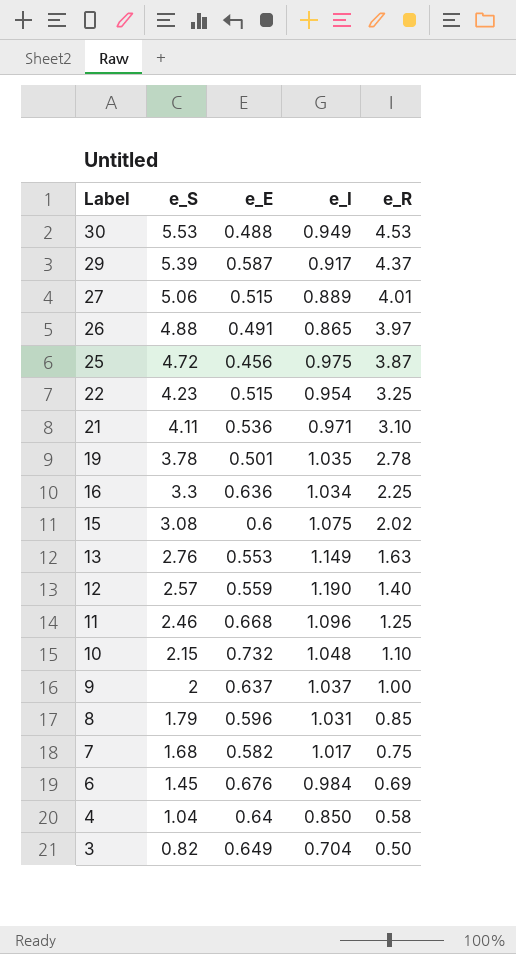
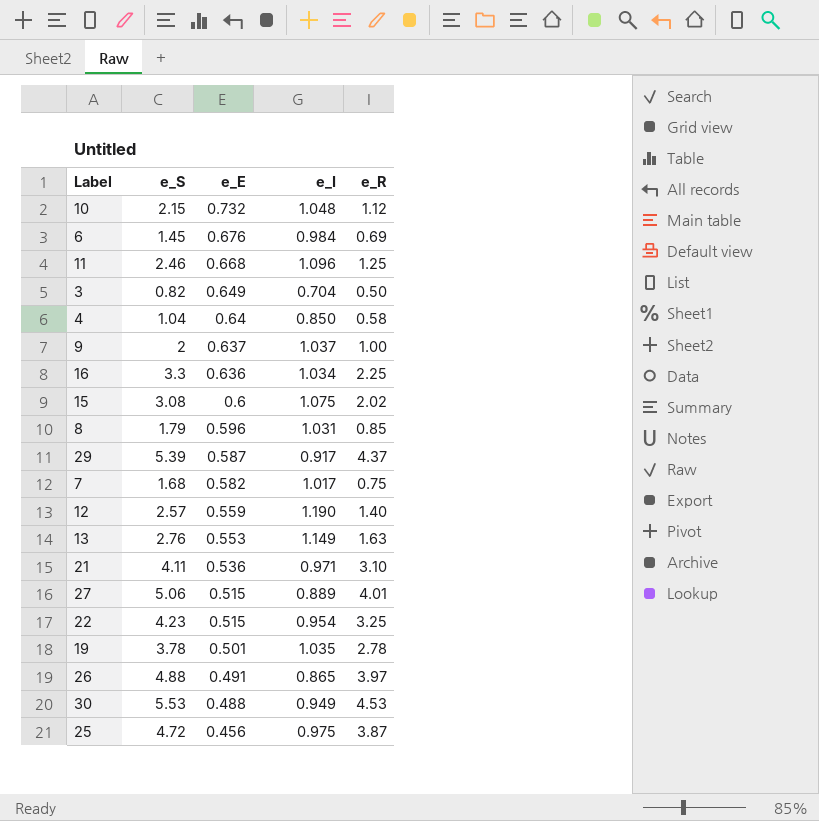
row order: Label descending -> e_E descending
10 | e_R: 1.10 -> 1.12

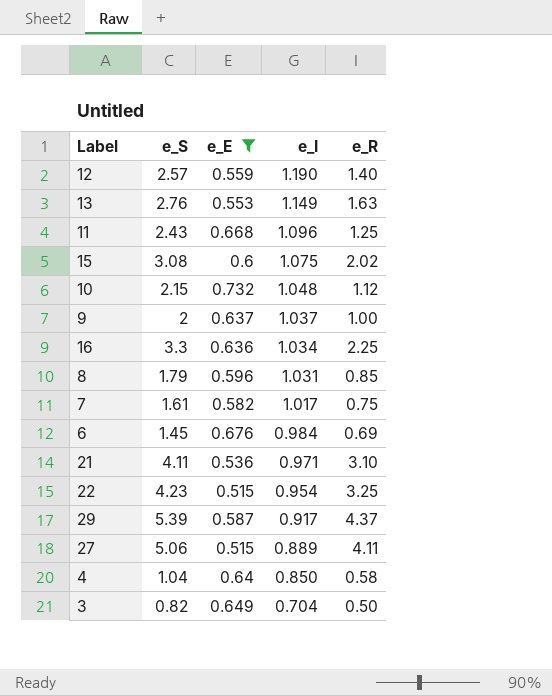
filter: none -> e_E >= 0.515
row order: e_E descending -> e_I descending
11 | e_S: 2.46 -> 2.43
7 | e_S: 1.68 -> 1.61
27 | e_R: 4.01 -> 4.11

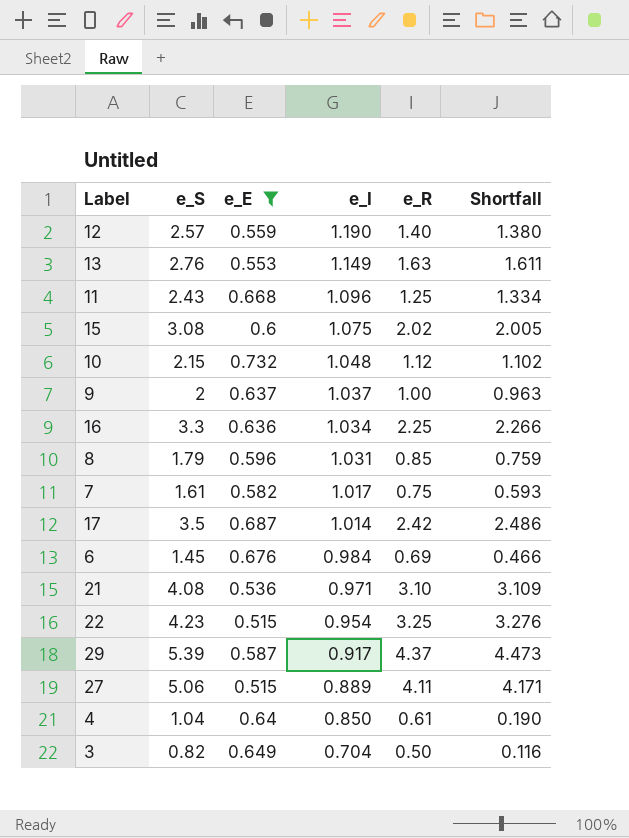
column Shortfall | formula: none -> [e_S] - [e_I]
row 17: none -> 3.5 | 0.687 | 1.014 | 2.42 | 2.486
21 | e_S: 4.11 -> 4.08
4 | e_R: 0.58 -> 0.61

